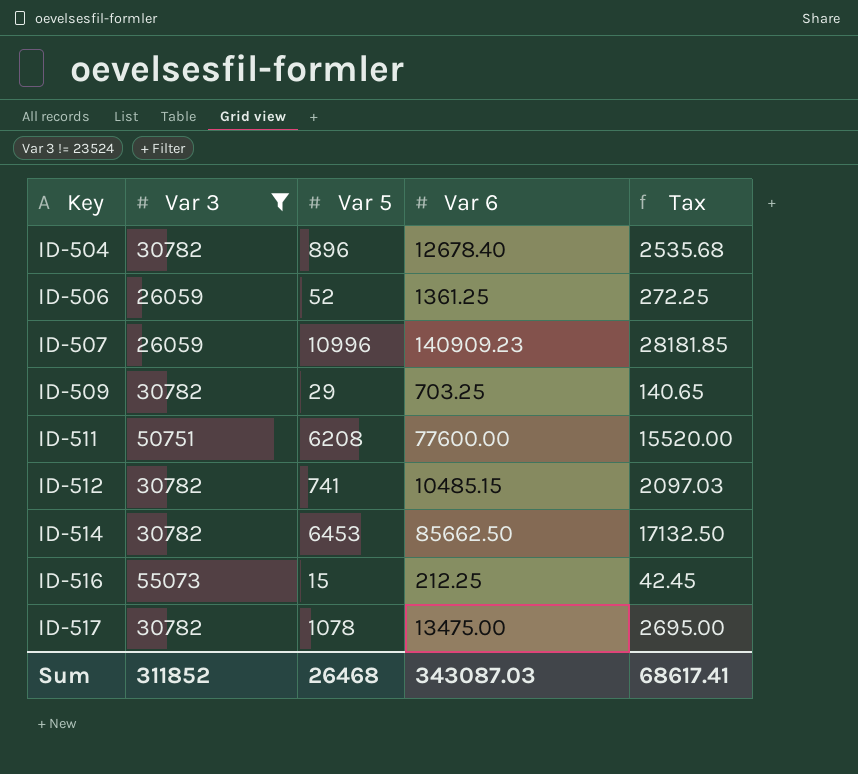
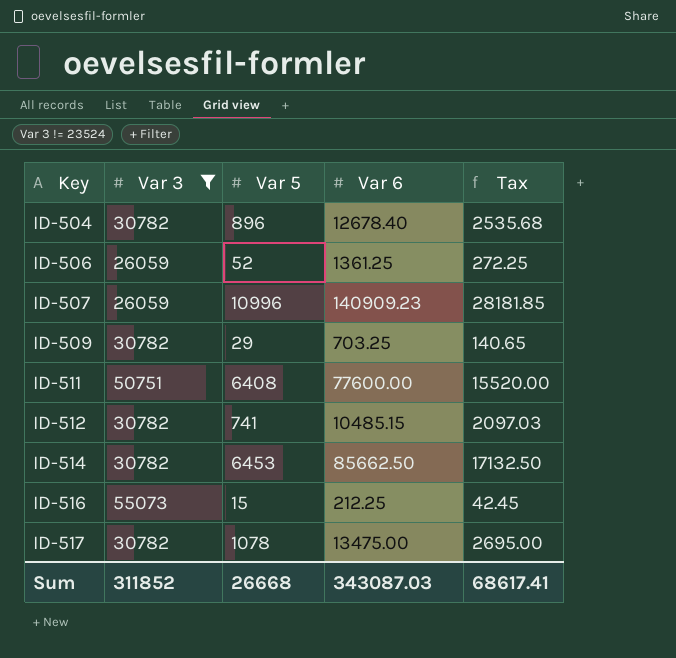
ID-511 | Var 5: 6208 -> 6408
Sum | Var 5: 26468 -> 26668

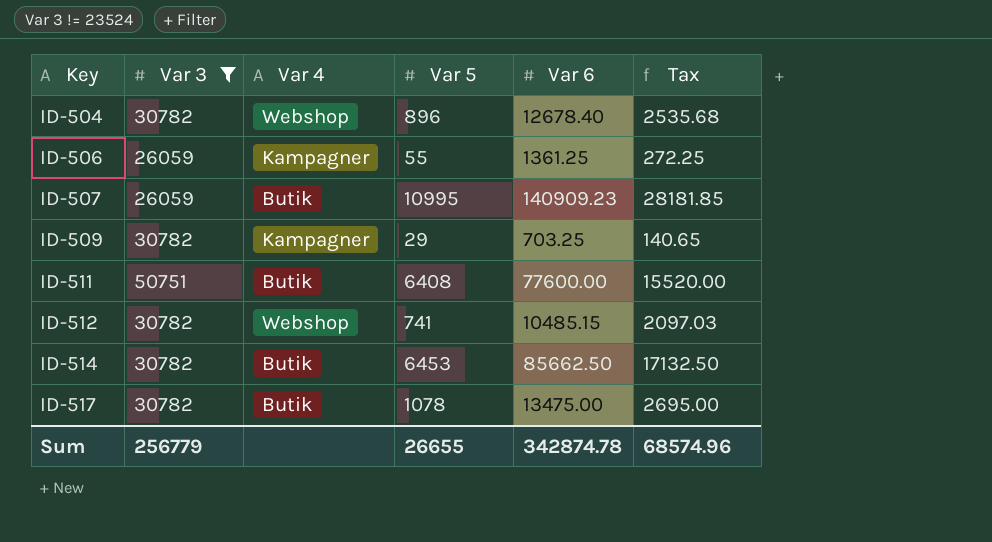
column Var 4 | position: none -> 3
row ID-516: 55073 | 15 | 212.25 | 42.45 -> none
ID-506 | Var 5: 52 -> 55
ID-507 | Var 5: 10996 -> 10995
Sum | Var 3: 311852 -> 256779
Sum | Var 5: 26668 -> 26655
Sum | Var 6: 343087.03 -> 342874.78
Sum | Tax: 68617.41 -> 68574.96

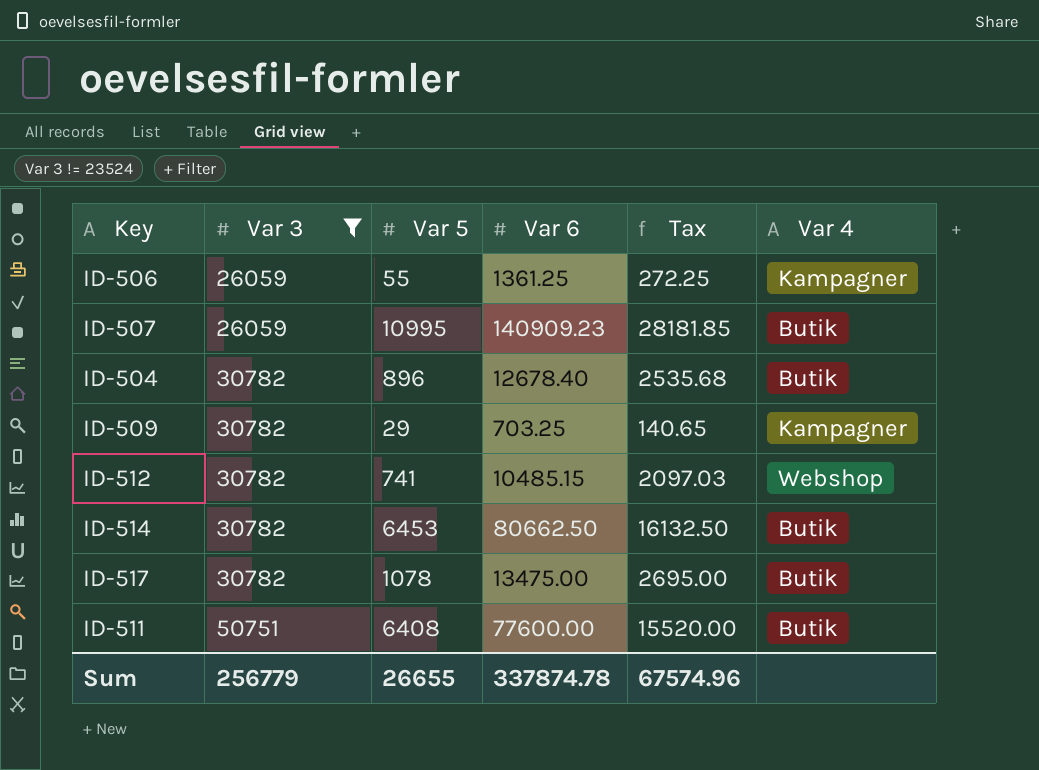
row order: Key ascending -> Var 3 ascending
column Var 4 | position: 3 -> 6
ID-504 | Var 4: Webshop -> Butik
ID-514 | Var 6: 85662.50 -> 80662.50
ID-514 | Tax: 17132.50 -> 16132.50
Sum | Var 6: 342874.78 -> 337874.78
Sum | Tax: 68574.96 -> 67574.96

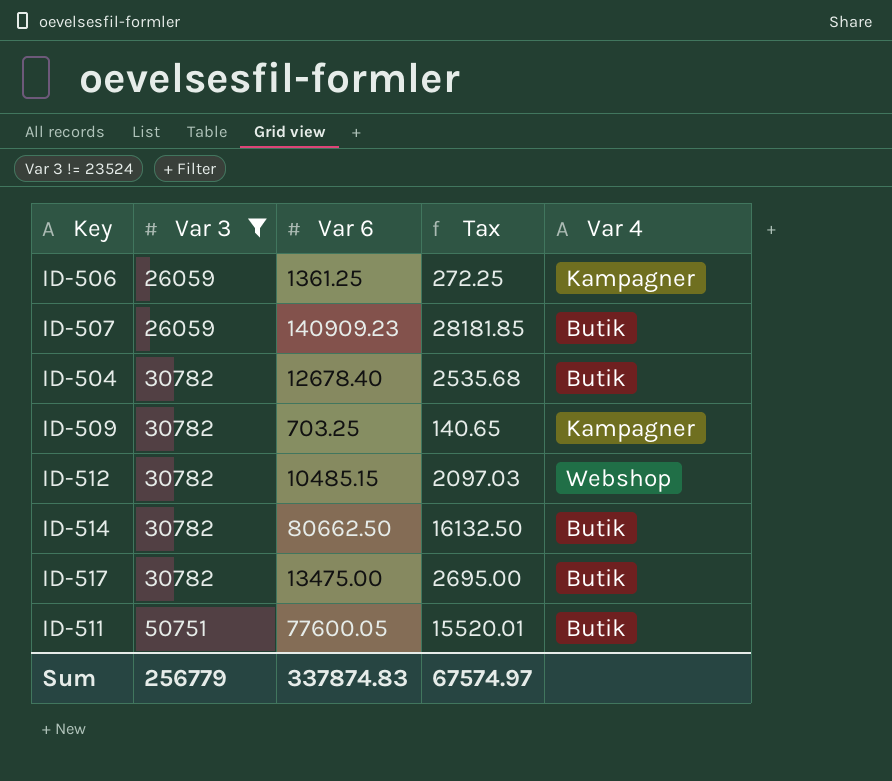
column Var 5 | position: 3 -> none
ID-511 | Var 6: 77600.00 -> 77600.05
ID-511 | Tax: 15520.00 -> 15520.01
Sum | Var 6: 337874.78 -> 337874.83
Sum | Tax: 67574.96 -> 67574.97

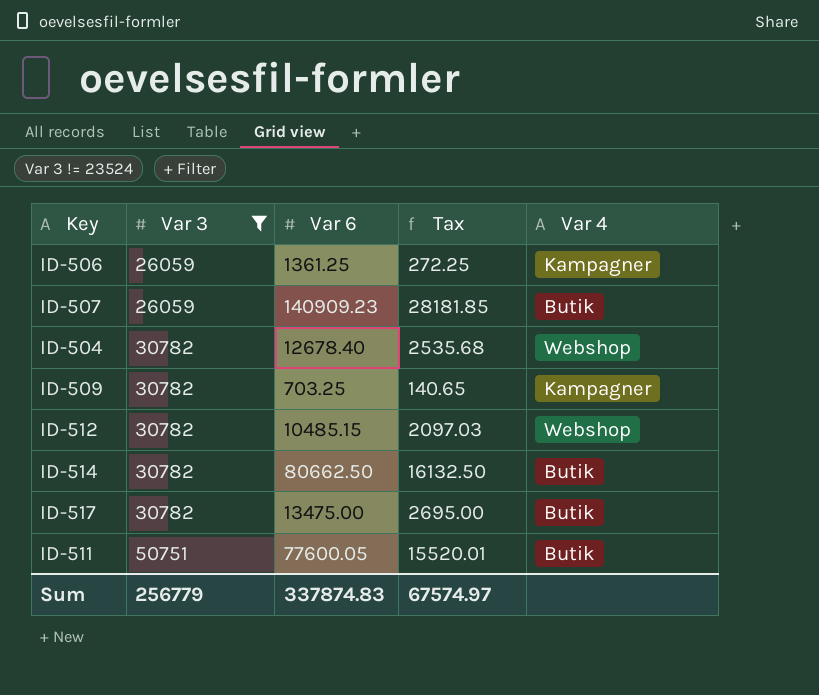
ID-504 | Var 4: Butik -> Webshop

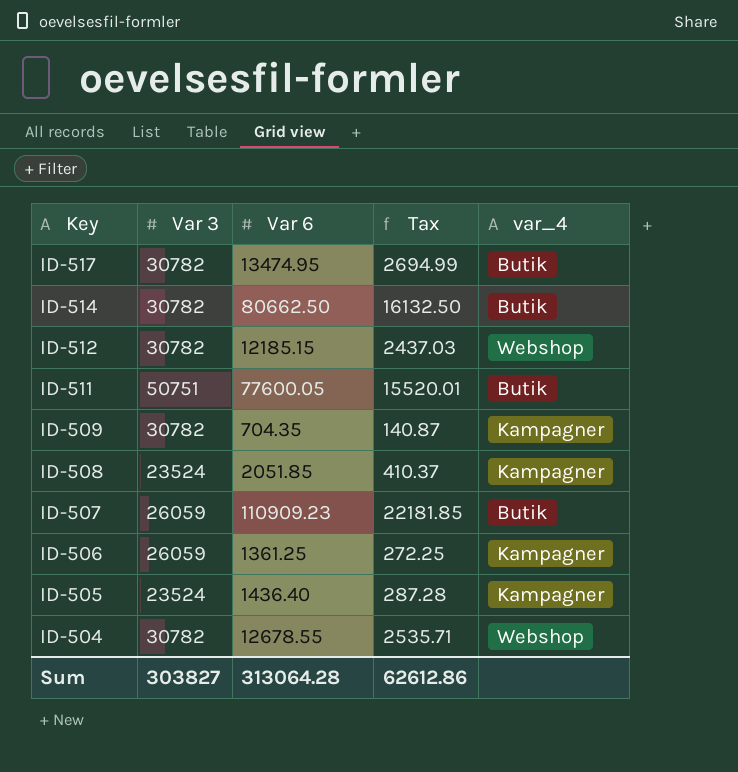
filter: Var 3 != 23524 -> none
row order: Var 3 ascending -> Key descending
column name: Var 4 -> var_4
ID-517 | Var 6: 13475.00 -> 13474.95
ID-517 | Tax: 2695.00 -> 2694.99
ID-512 | Var 6: 10485.15 -> 12185.15
ID-512 | Tax: 2097.03 -> 2437.03
ID-509 | Var 6: 703.25 -> 704.35
ID-509 | Tax: 140.65 -> 140.87
ID-507 | Var 6: 140909.23 -> 110909.23
ID-507 | Tax: 28181.85 -> 22181.85
ID-504 | Var 6: 12678.40 -> 12678.55
ID-504 | Tax: 2535.68 -> 2535.71
Sum | Var 3: 256779 -> 303827
Sum | Var 6: 337874.83 -> 313064.28
Sum | Tax: 67574.97 -> 62612.86

